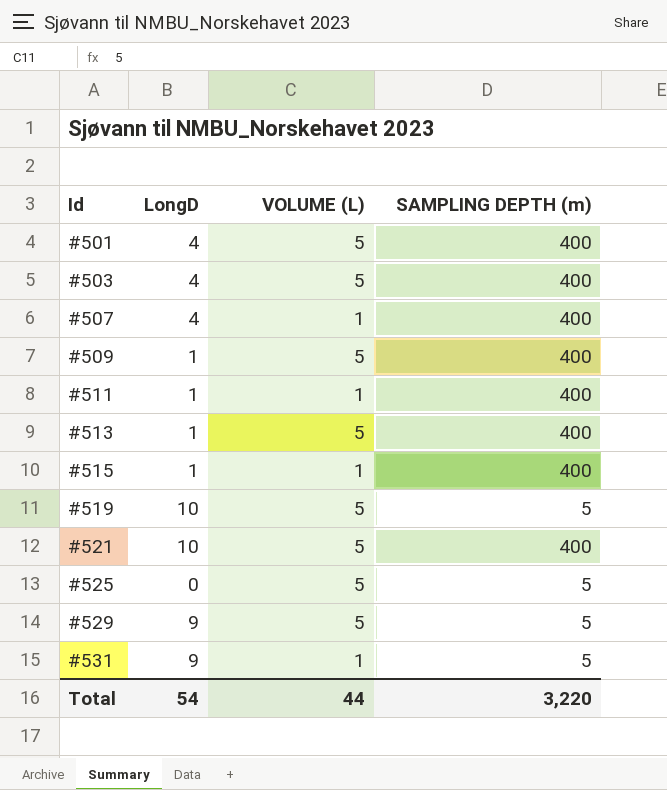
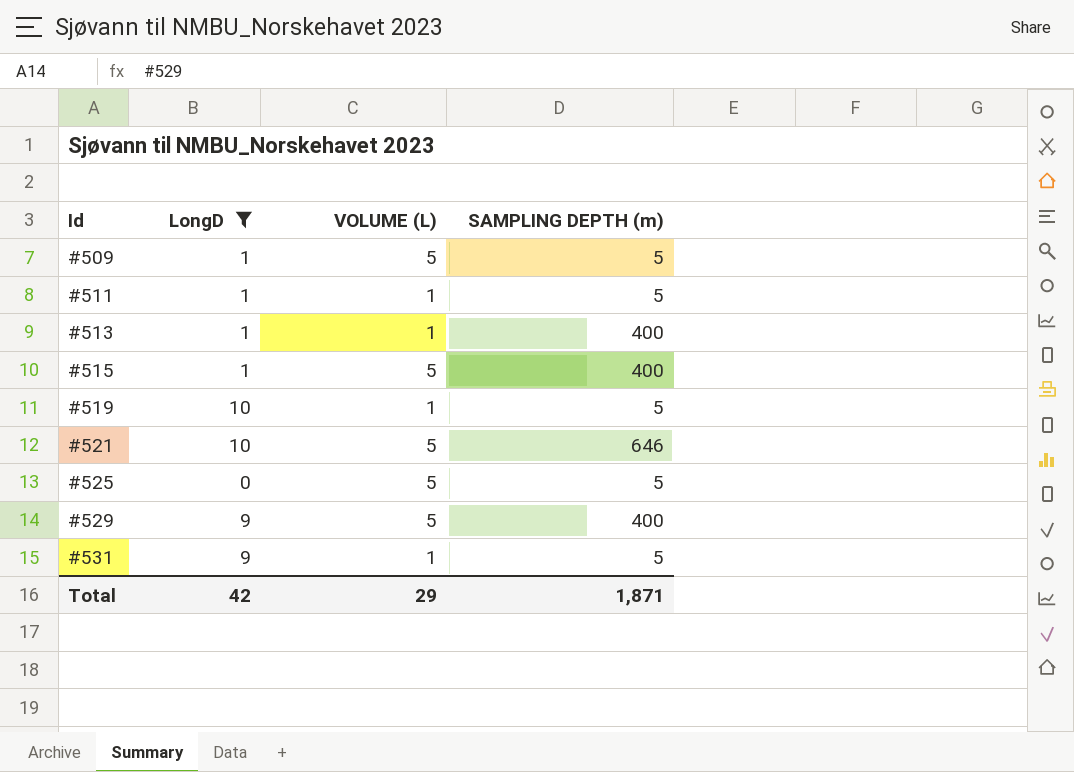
filter: none -> LongD != 4
#509 | SAMPLING DEPTH (m): 400 -> 5
#511 | SAMPLING DEPTH (m): 400 -> 5
#513 | VOLUME (L): 5 -> 1
#515 | VOLUME (L): 1 -> 5
#519 | VOLUME (L): 5 -> 1
#521 | SAMPLING DEPTH (m): 400 -> 646
#529 | SAMPLING DEPTH (m): 5 -> 400
Total | LongD: 54 -> 42
Total | VOLUME (L): 44 -> 29
Total | SAMPLING DEPTH (m): 3,220 -> 1,871

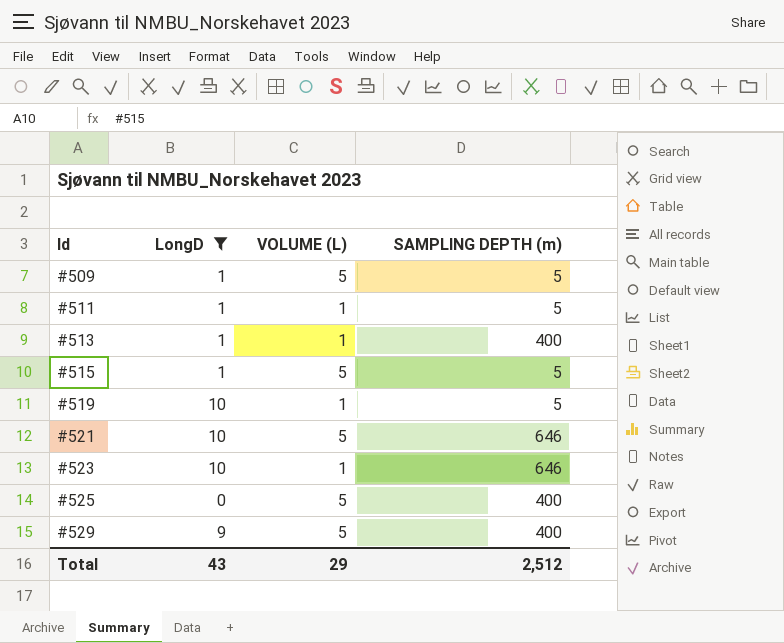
row #531: 9 | 1 | 5 -> none
#515 | SAMPLING DEPTH (m): 400 -> 5
row #523: none -> 10 | 1 | 646
#525 | SAMPLING DEPTH (m): 5 -> 400
Total | LongD: 42 -> 43
Total | SAMPLING DEPTH (m): 1,871 -> 2,512

